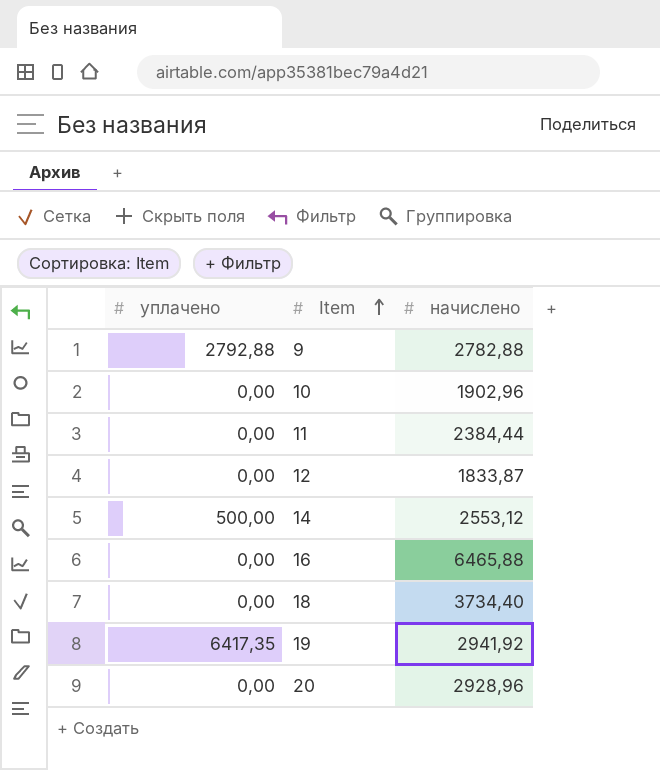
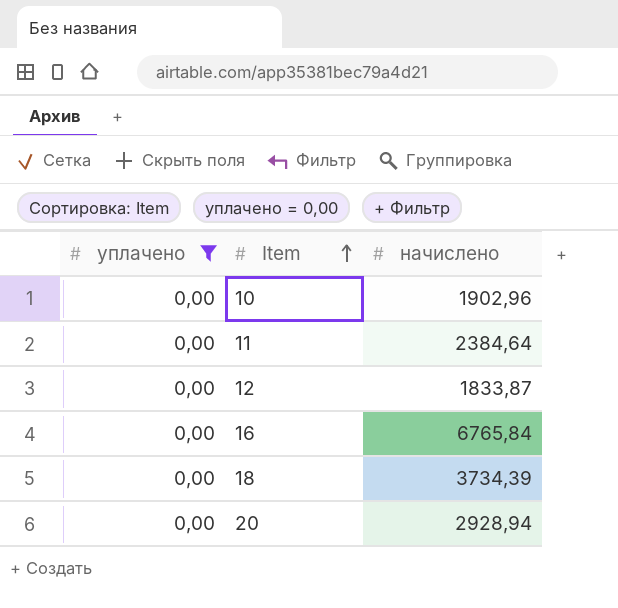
filter: none -> уплачено = 0,00
11 | начислено: 2384,44 -> 2384,64
16 | начислено: 6465,88 -> 6765,84
18 | начислено: 3734,40 -> 3734,39
20 | начислено: 2928,96 -> 2928,94

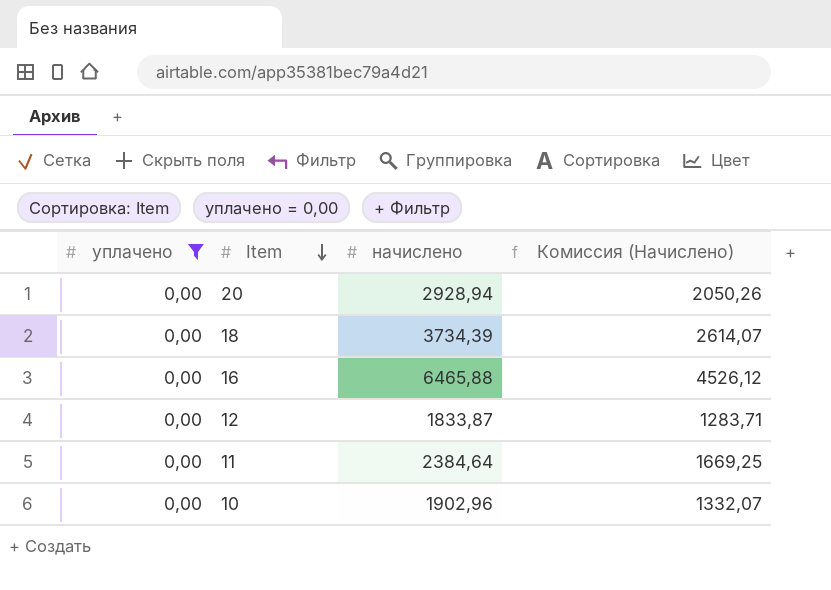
row order: Item ascending -> Item descending
column Комиссия (Начислено) | formula: none -> [начислено] * 0,7
16 | начислено: 6765,84 -> 6465,88

